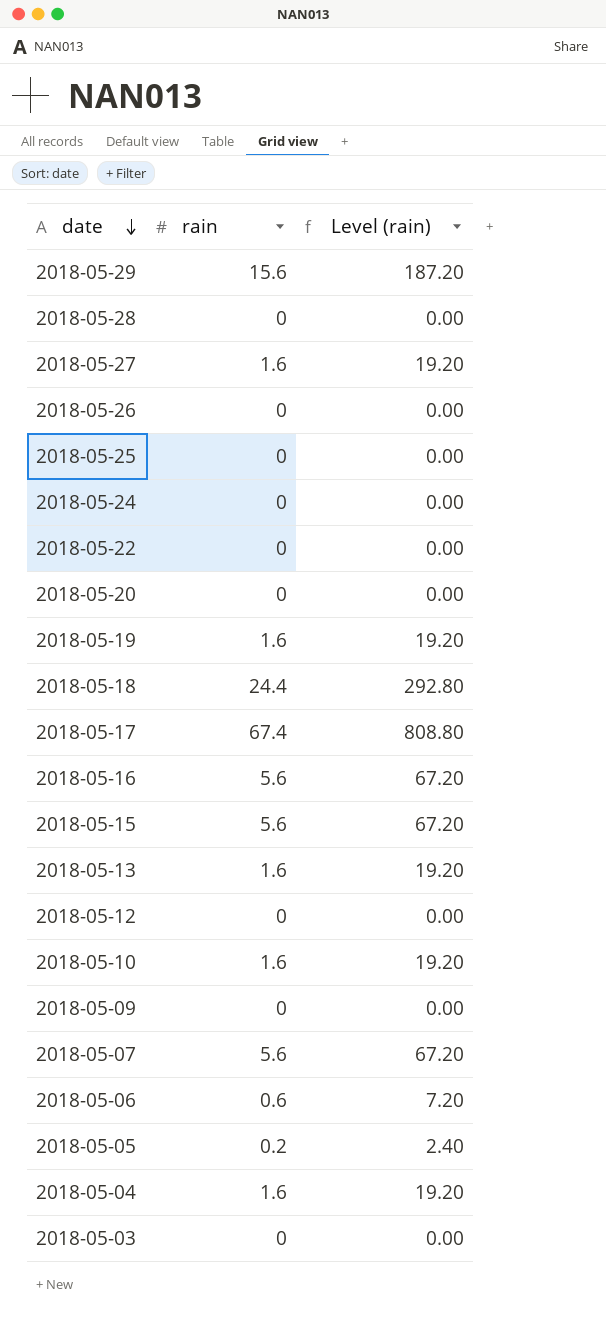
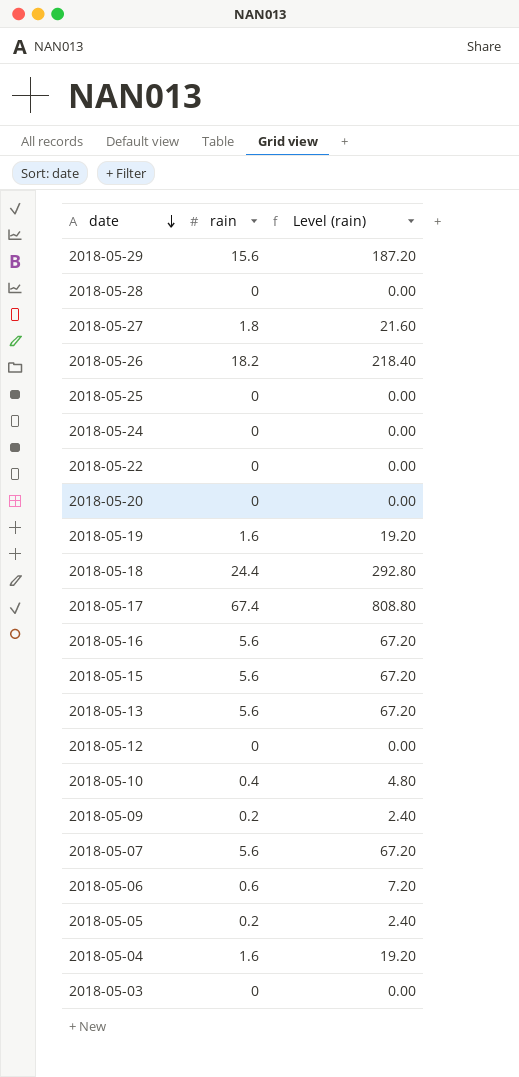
2018-05-27 | rain: 1.6 -> 1.8
2018-05-27 | Level (rain): 19.20 -> 21.60
2018-05-26 | rain: 0 -> 18.2
2018-05-26 | Level (rain): 0.00 -> 218.40
2018-05-13 | rain: 1.6 -> 5.6
2018-05-13 | Level (rain): 19.20 -> 67.20
2018-05-10 | rain: 1.6 -> 0.4
2018-05-10 | Level (rain): 19.20 -> 4.80
2018-05-09 | rain: 0 -> 0.2
2018-05-09 | Level (rain): 0.00 -> 2.40

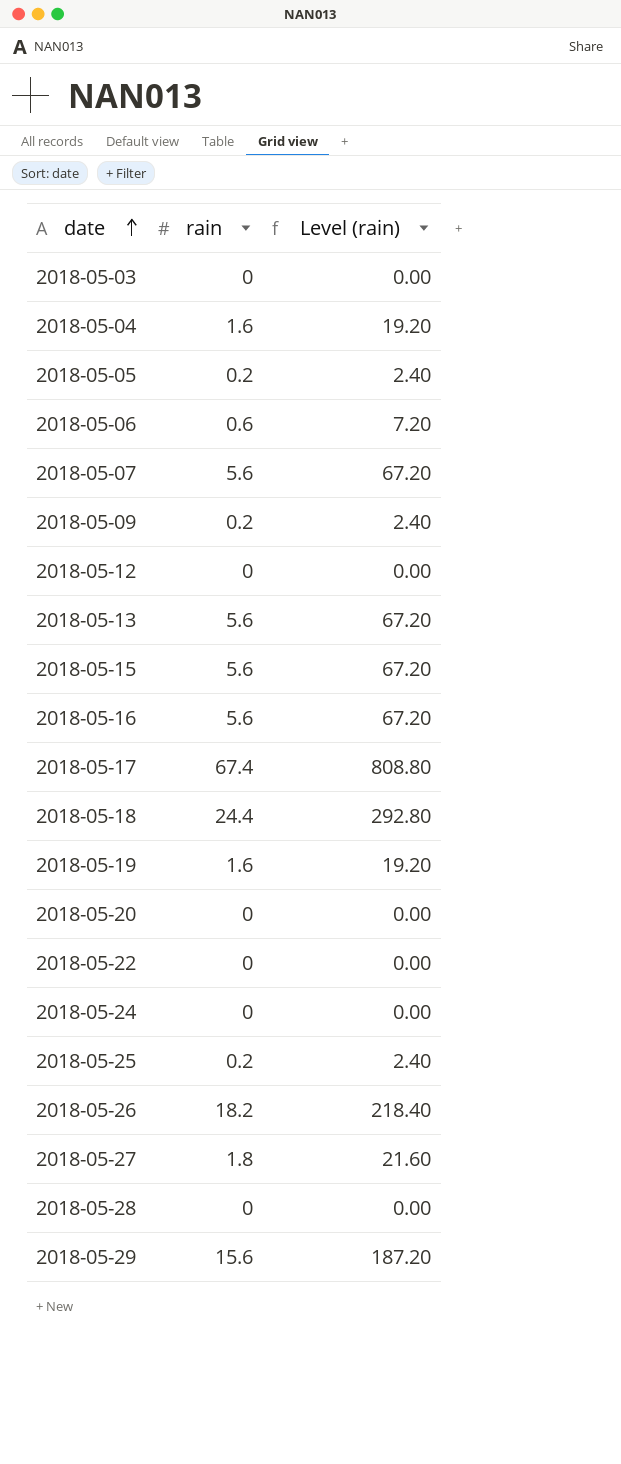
row order: date descending -> date ascending
row 2018-05-10: 0.4 | 4.80 -> none
2018-05-25 | rain: 0 -> 0.2
2018-05-25 | Level (rain): 0.00 -> 2.40

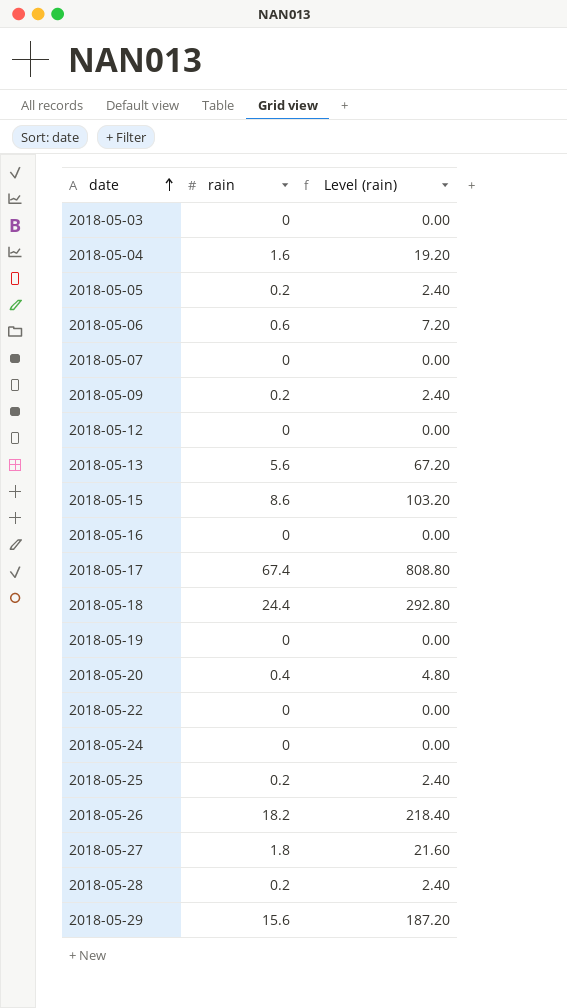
2018-05-07 | rain: 5.6 -> 0
2018-05-07 | Level (rain): 67.20 -> 0.00
2018-05-15 | rain: 5.6 -> 8.6
2018-05-15 | Level (rain): 67.20 -> 103.20
2018-05-16 | rain: 5.6 -> 0
2018-05-16 | Level (rain): 67.20 -> 0.00
2018-05-19 | rain: 1.6 -> 0
2018-05-19 | Level (rain): 19.20 -> 0.00
2018-05-20 | rain: 0 -> 0.4
2018-05-20 | Level (rain): 0.00 -> 4.80
2018-05-28 | rain: 0 -> 0.2
2018-05-28 | Level (rain): 0.00 -> 2.40

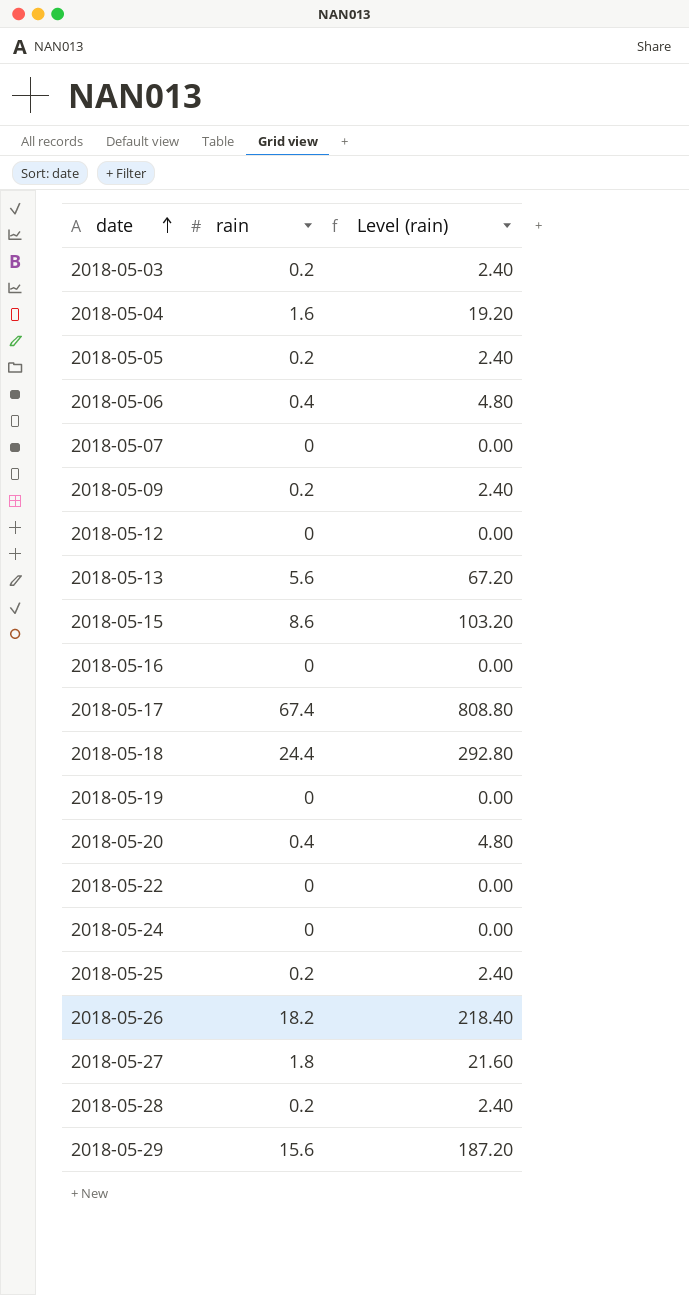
2018-05-03 | rain: 0 -> 0.2
2018-05-03 | Level (rain): 0.00 -> 2.40
2018-05-06 | rain: 0.6 -> 0.4
2018-05-06 | Level (rain): 7.20 -> 4.80

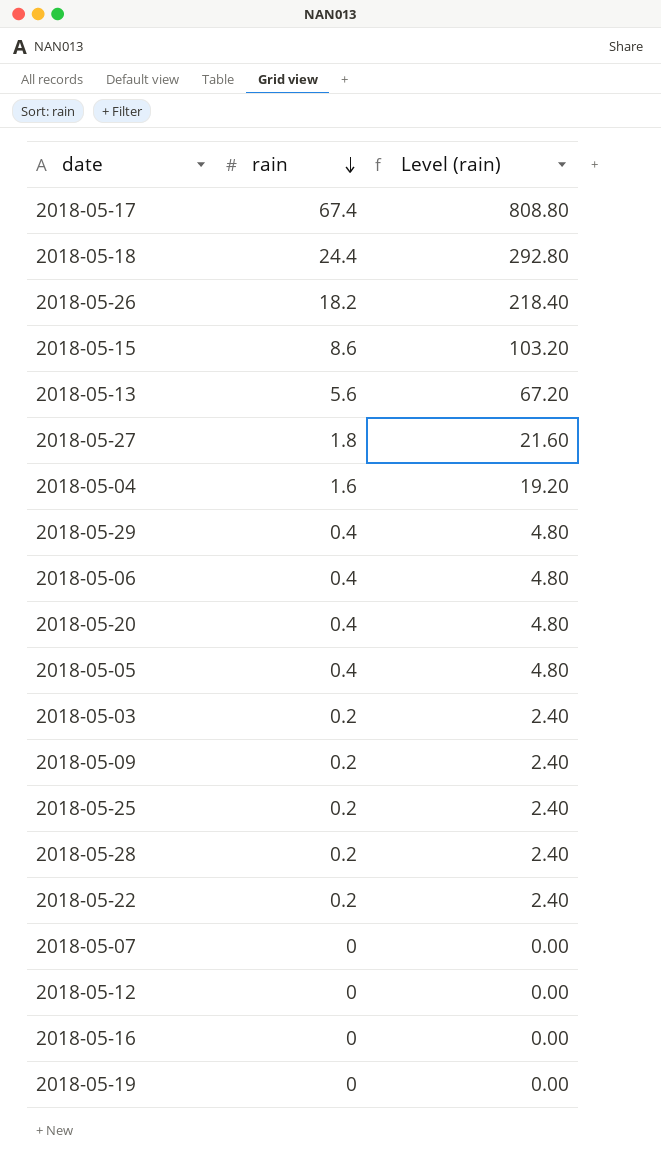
row order: date ascending -> rain descending
row 2018-05-24: 0 | 0.00 -> none
2018-05-29 | rain: 15.6 -> 0.4
2018-05-29 | Level (rain): 187.20 -> 4.80
2018-05-05 | rain: 0.2 -> 0.4
2018-05-05 | Level (rain): 2.40 -> 4.80
2018-05-22 | rain: 0 -> 0.2
2018-05-22 | Level (rain): 0.00 -> 2.40

